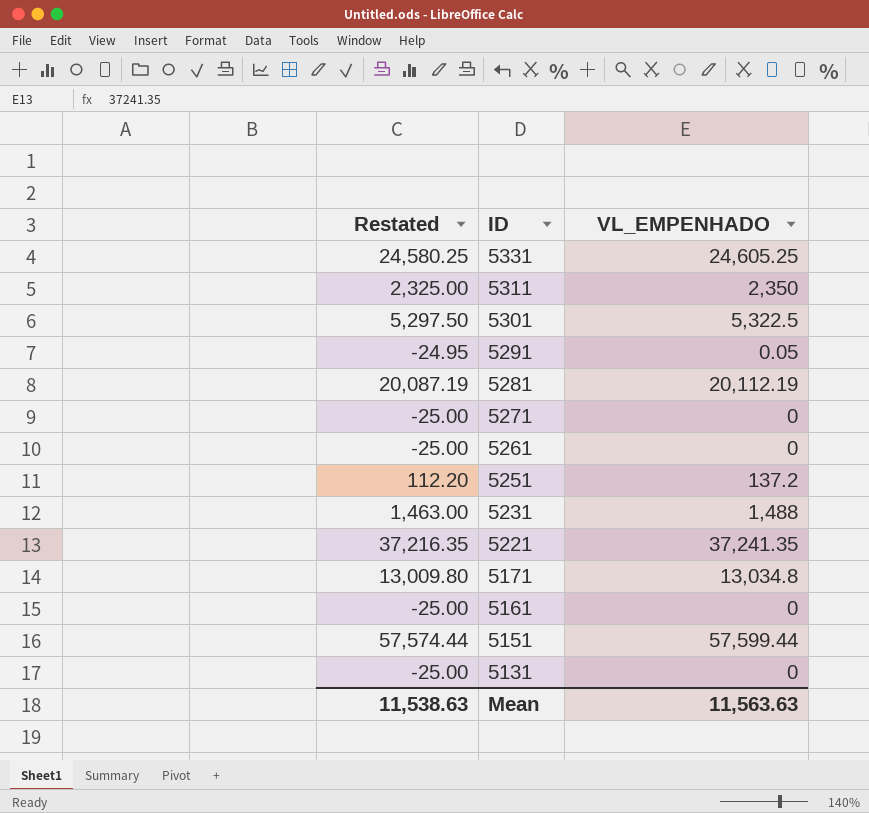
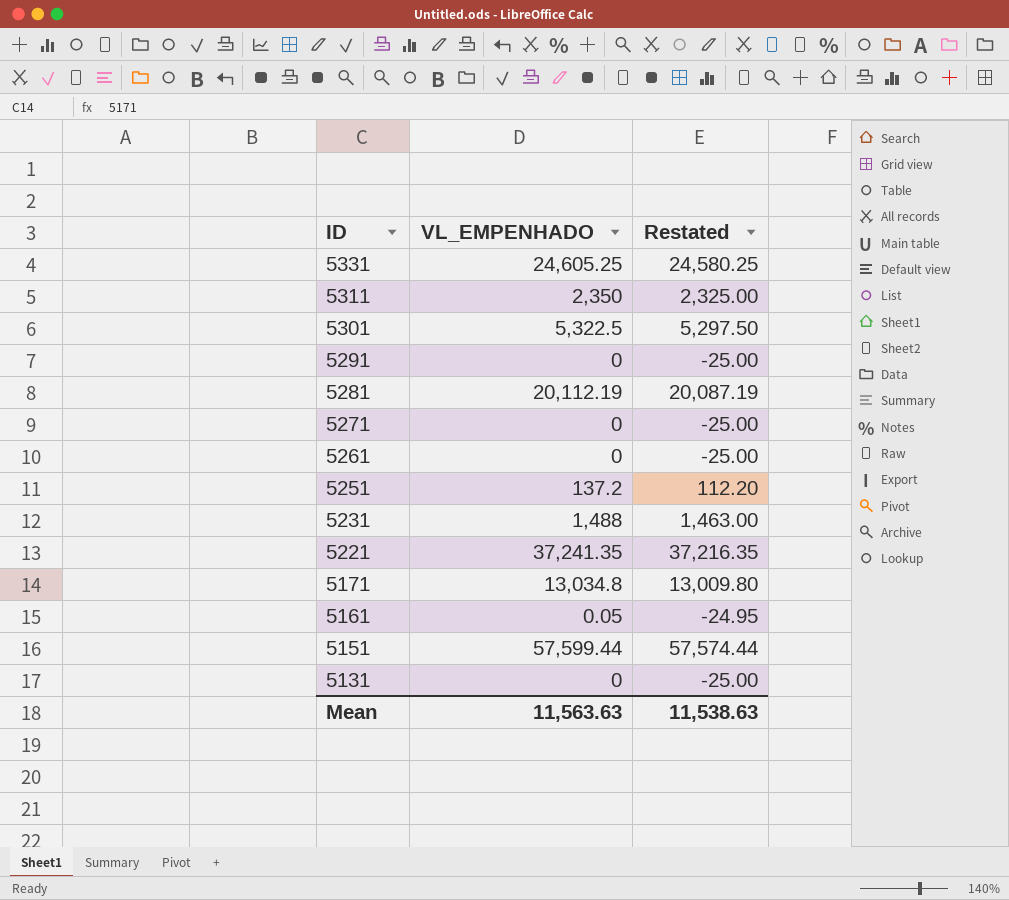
column Restated | position: 1 -> 3
5291 | VL_EMPENHADO: 0.05 -> 0
5291 | Restated: -24.95 -> -25.00
5161 | VL_EMPENHADO: 0 -> 0.05
5161 | Restated: -25.00 -> -24.95

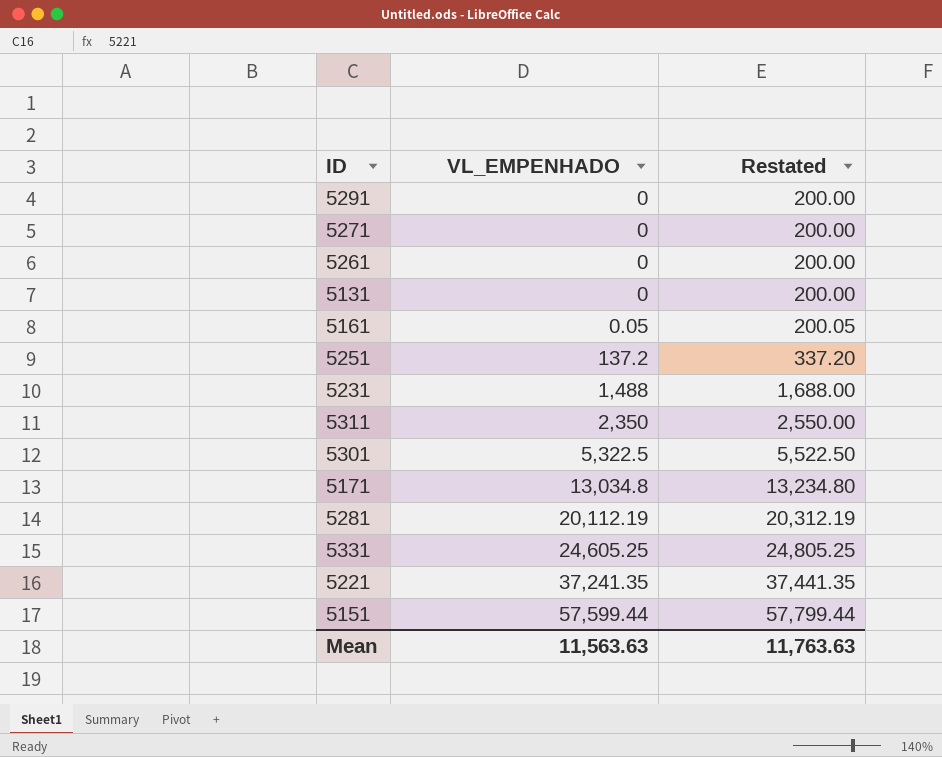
row order: ID descending -> VL_EMPENHADO ascending
column Restated | formula: [VL_EMPENHADO] - 25 -> [VL_EMPENHADO] + 200
Mean | Restated: 11,538.63 -> 11,763.63

